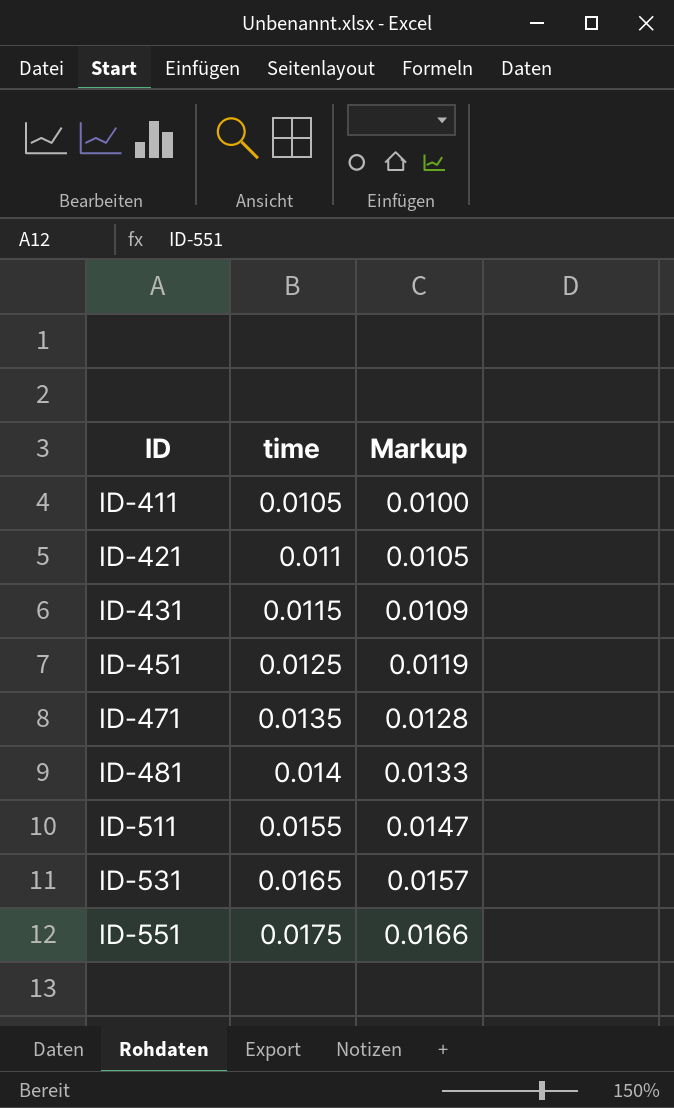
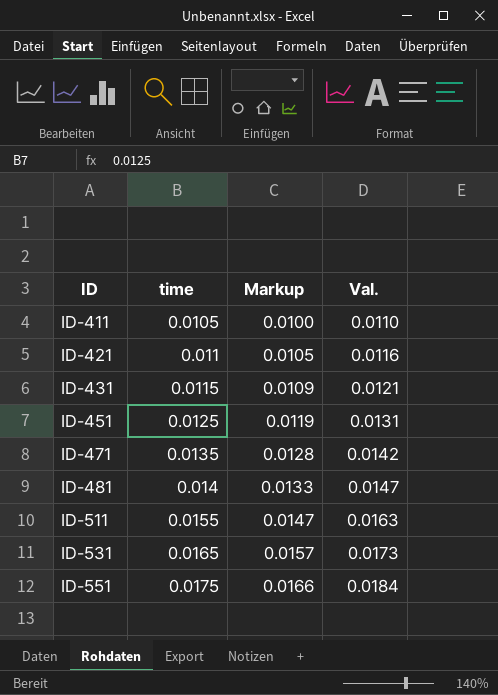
column Val. | formula: none -> [time] * 1.05

